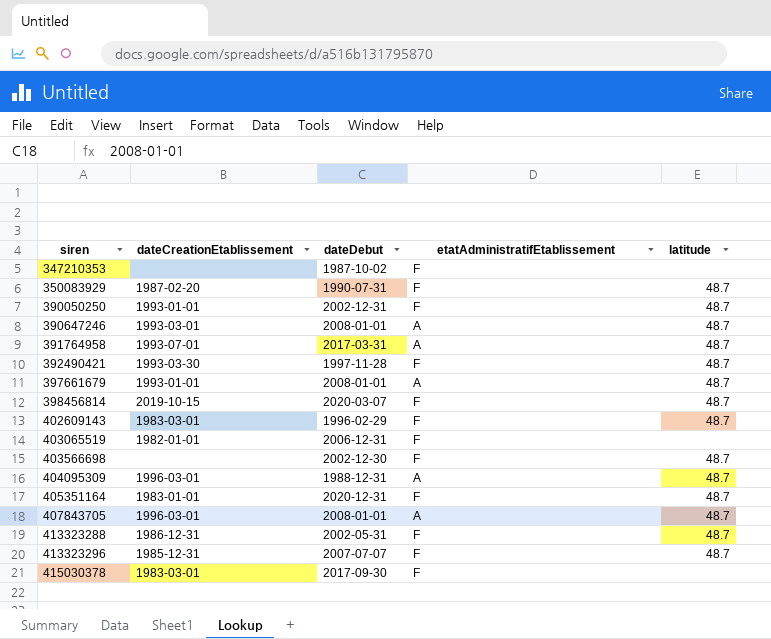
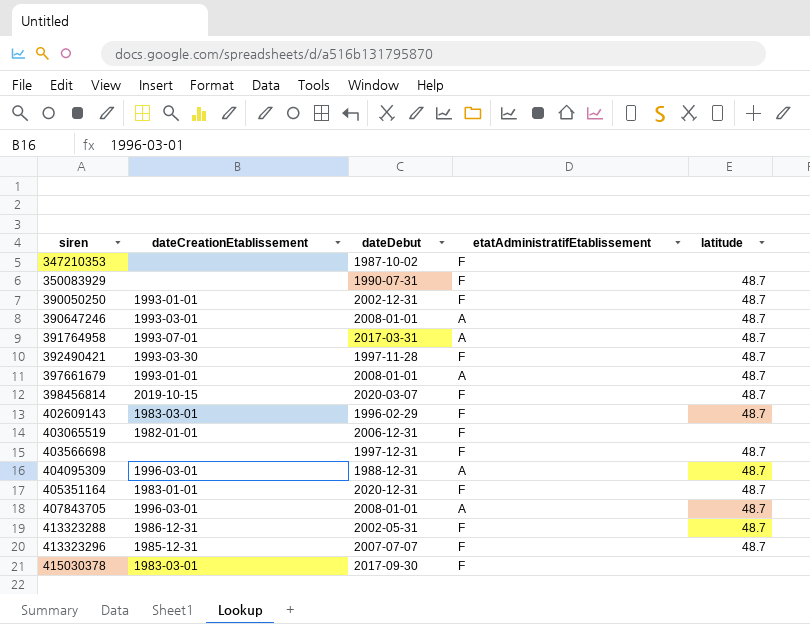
350083929 | dateCreationEtablissement: 1987-02-20 -> none
403566698 | dateDebut: 2002-12-30 -> 1997-12-31

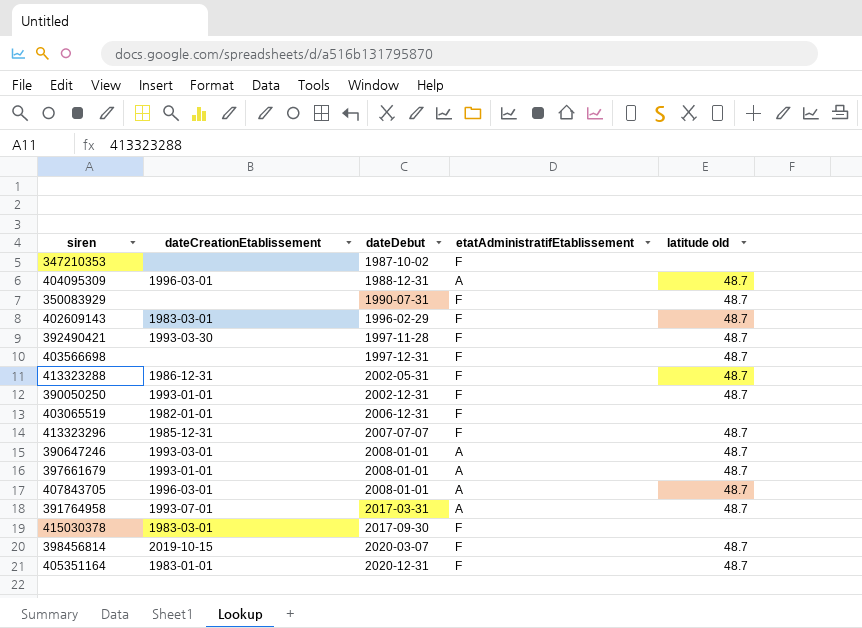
row order: siren ascending -> dateDebut ascending
column name: latitude -> latitude old

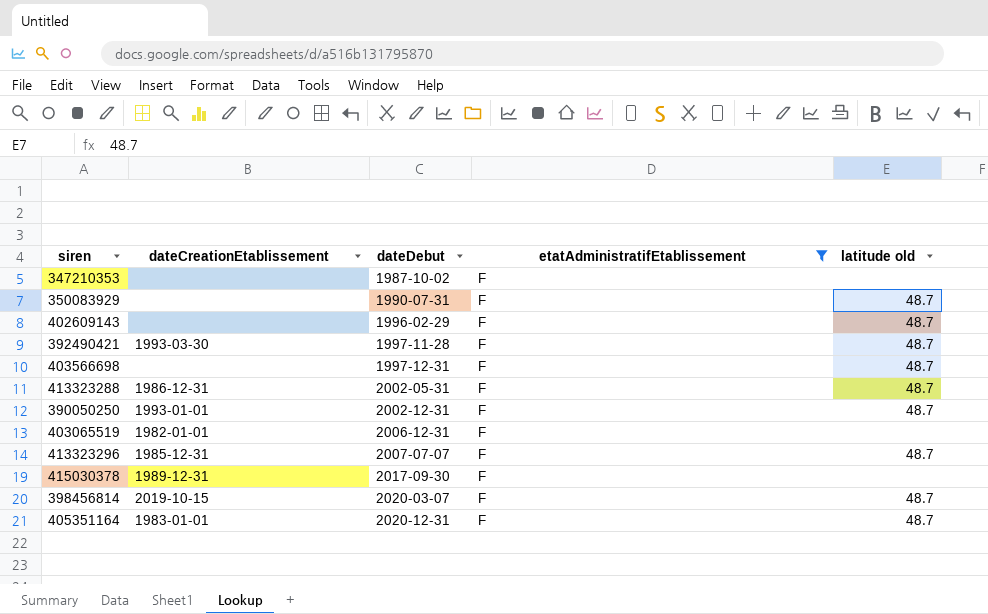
filter: none -> etatAdministratifEtablissement = F
402609143 | dateCreationEtablissement: 1983-03-01 -> none
415030378 | dateCreationEtablissement: 1983-03-01 -> 1989-12-31

